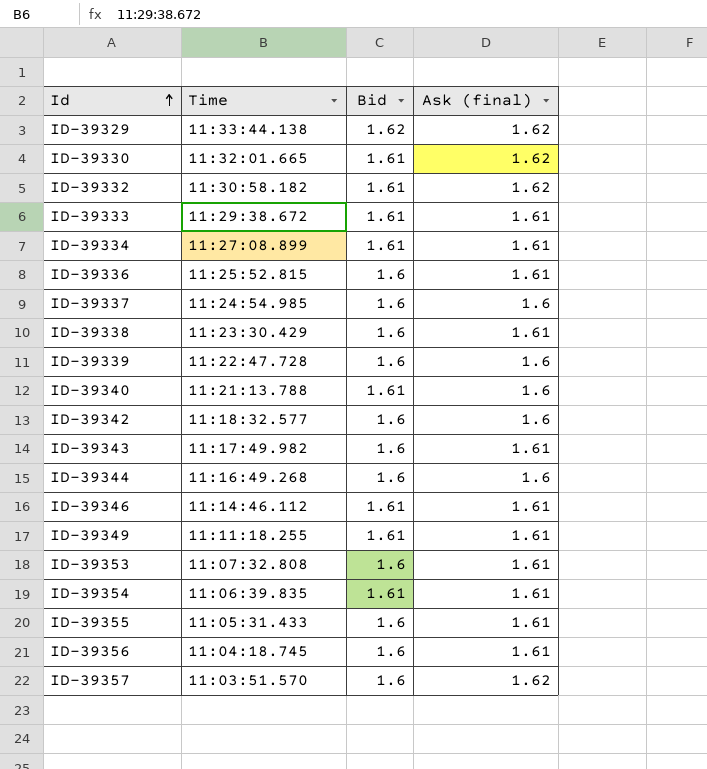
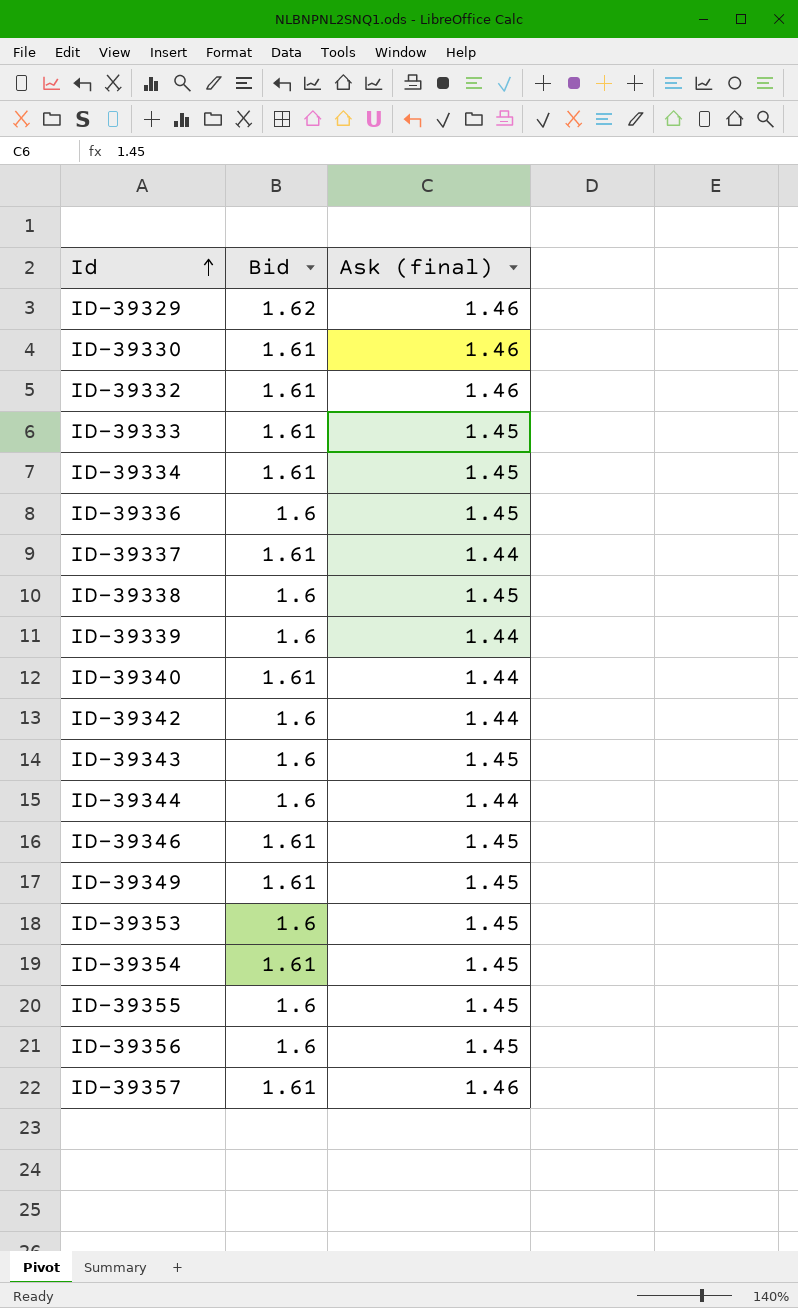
column Time | position: 2 -> none
ID-39329 | Ask (final): 1.62 -> 1.46
ID-39330 | Ask (final): 1.62 -> 1.46
ID-39332 | Ask (final): 1.62 -> 1.46
ID-39333 | Ask (final): 1.61 -> 1.45
ID-39334 | Ask (final): 1.61 -> 1.45
ID-39336 | Ask (final): 1.61 -> 1.45
ID-39337 | Bid: 1.6 -> 1.61
ID-39337 | Ask (final): 1.6 -> 1.44
ID-39338 | Ask (final): 1.61 -> 1.45
ID-39339 | Ask (final): 1.6 -> 1.44
ID-39340 | Ask (final): 1.6 -> 1.44
ID-39342 | Ask (final): 1.6 -> 1.44
ID-39343 | Ask (final): 1.61 -> 1.45
ID-39344 | Ask (final): 1.6 -> 1.44
ID-39346 | Ask (final): 1.61 -> 1.45
ID-39349 | Ask (final): 1.61 -> 1.45
ID-39353 | Ask (final): 1.61 -> 1.45
ID-39354 | Ask (final): 1.61 -> 1.45
ID-39355 | Ask (final): 1.61 -> 1.45
ID-39356 | Ask (final): 1.61 -> 1.45
ID-39357 | Bid: 1.6 -> 1.61
ID-39357 | Ask (final): 1.62 -> 1.46

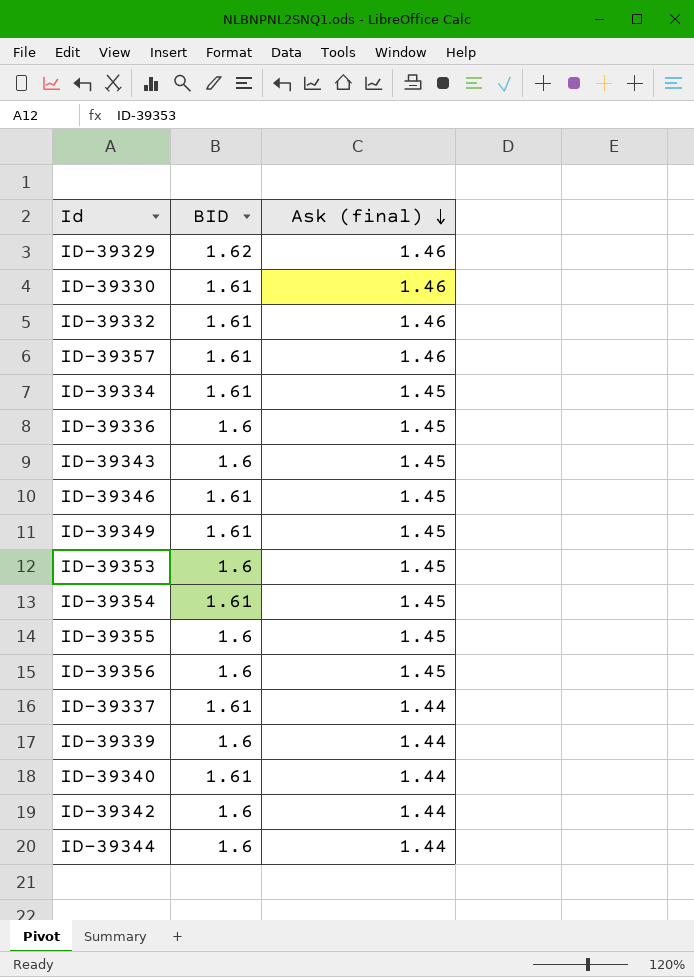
row order: Id ascending -> Ask (final) descending
column name: Bid -> BID
row ID-39333: 1.61 | 1.45 -> none
row ID-39338: 1.6 | 1.45 -> none

